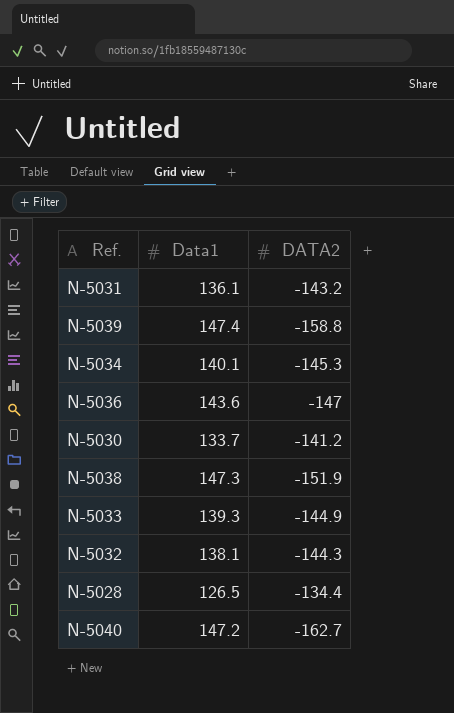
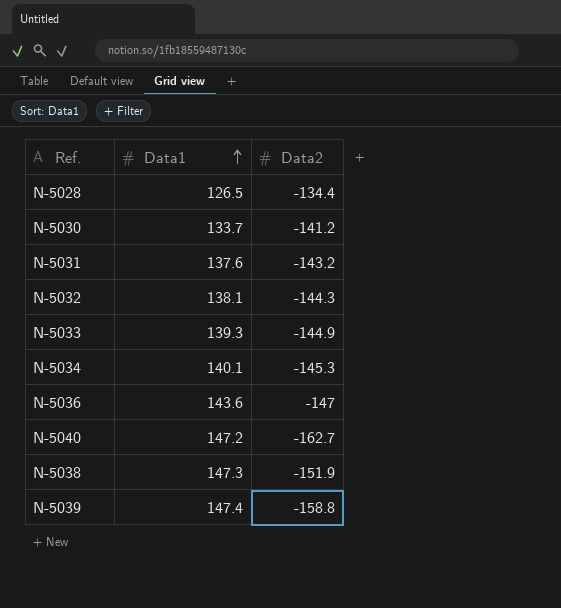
row order: none -> Data1 ascending
column name: DATA2 -> Data2
N-5031 | Data1: 136.1 -> 137.6

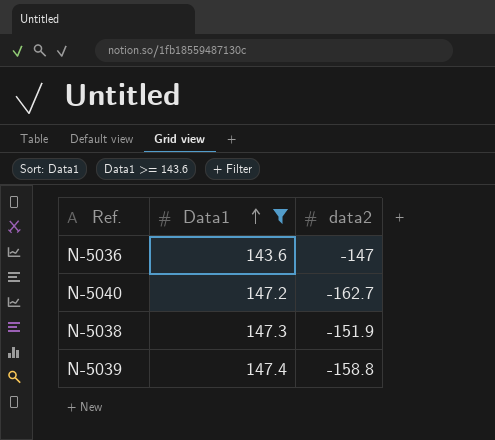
filter: none -> Data1 >= 143.6
column name: Data2 -> data2

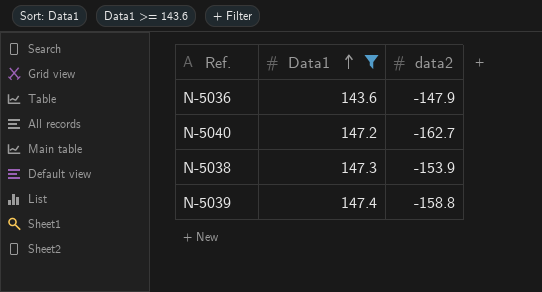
N-5036 | data2: -147 -> -147.9
N-5038 | data2: -151.9 -> -153.9

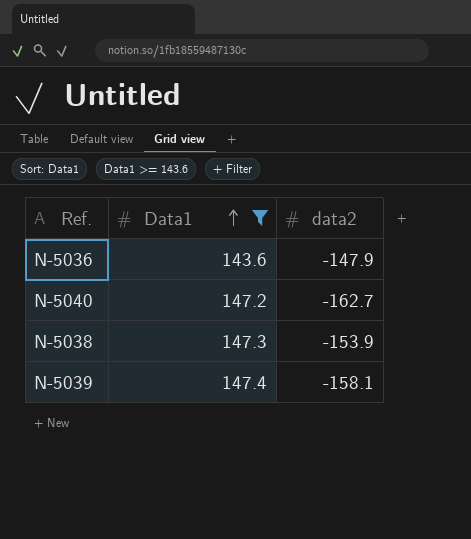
N-5039 | data2: -158.8 -> -158.1

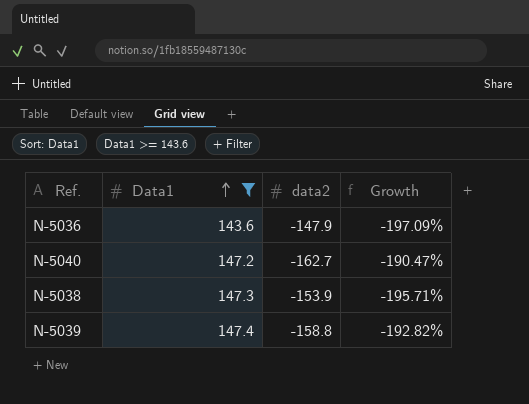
column Growth | formula: none -> ([Data1] - [data2]) / [data2]
N-5039 | data2: -158.1 -> -158.8

